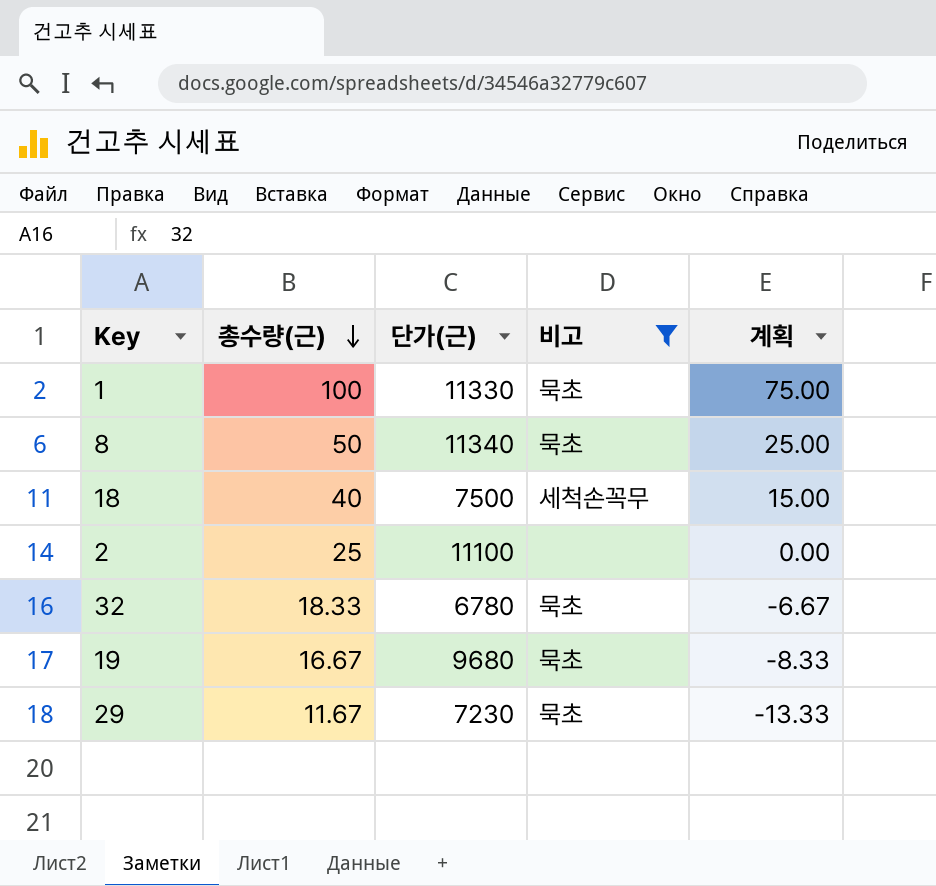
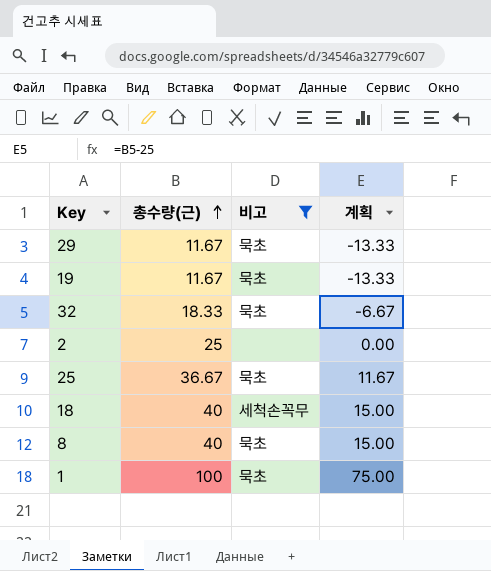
row order: 총수량(근) descending -> 총수량(근) ascending
column 단가(근) | position: 3 -> none
19 | 총수량(근): 16.67 -> 11.67
19 | 계획: -8.33 -> -13.33
row 25: none -> 36.67 | 묵초 | 11.67
8 | 총수량(근): 50 -> 40
8 | 계획: 25.00 -> 15.00

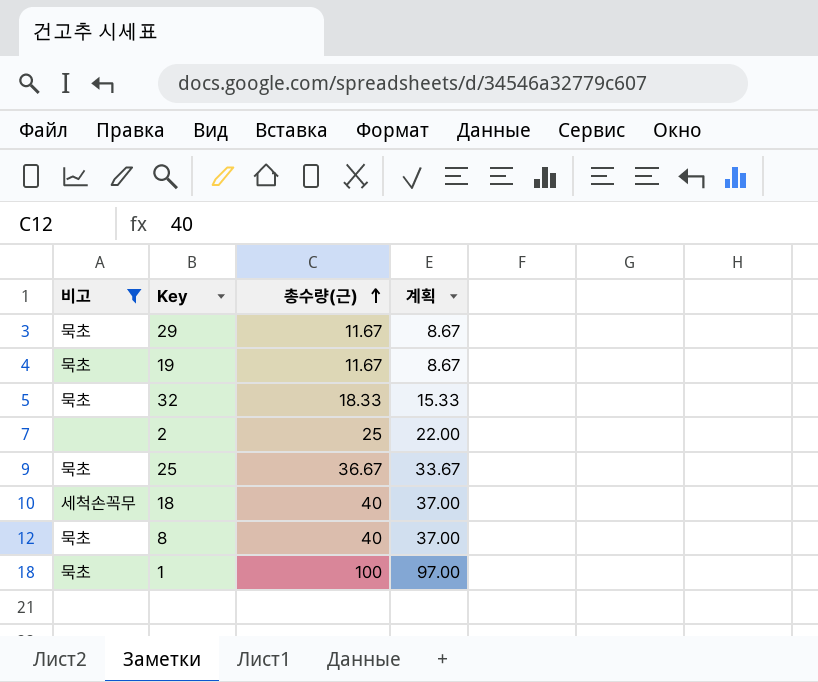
column 비고 | position: 3 -> 1
column 계획 | formula: [총수량(근)] - 25 -> [총수량(근)] - 3

